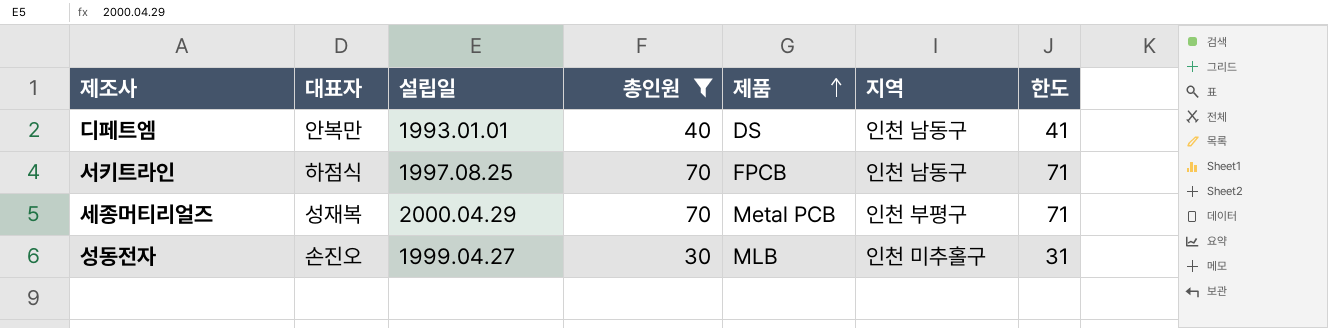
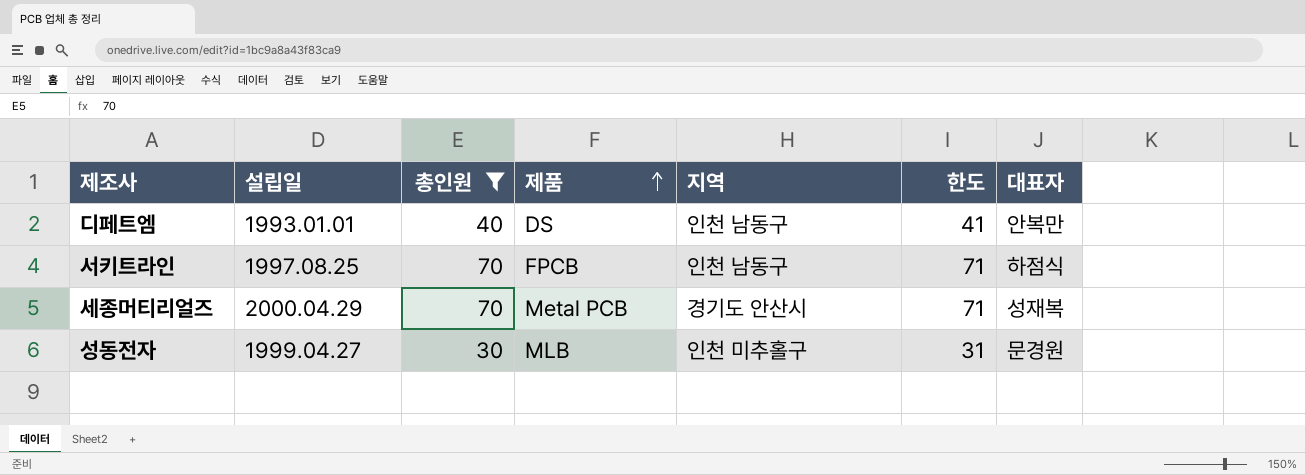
column 대표자 | position: 2 -> 7
세종머티리얼즈 | 지역: 인천 부평구 -> 경기도 안산시
성동전자 | 대표자: 손진오 -> 문경원

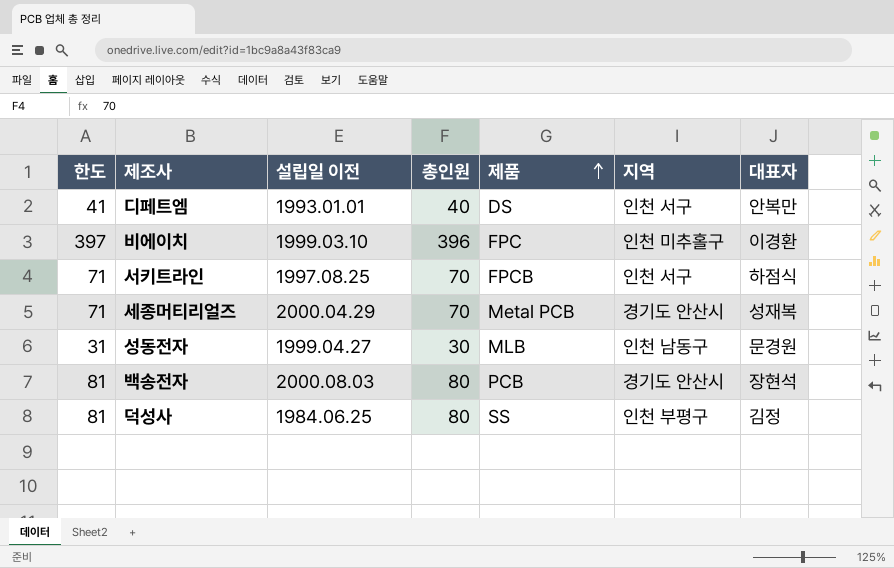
filter: 총인원 <= 70 -> none
column 한도 | position: 6 -> 1
column name: 설립일 -> 설립일 이전
디페트엠 | 지역: 인천 남동구 -> 인천 서구
서키트라인 | 지역: 인천 남동구 -> 인천 서구
성동전자 | 지역: 인천 미추홀구 -> 인천 남동구

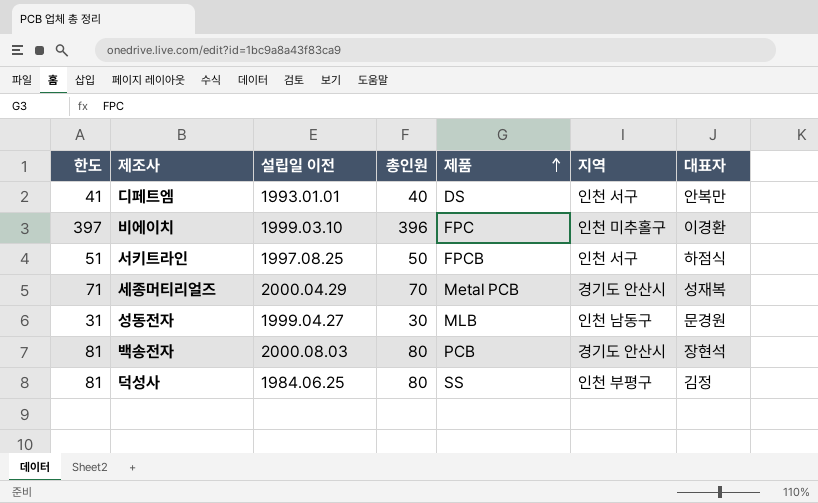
서키트라인 | 한도: 71 -> 51
서키트라인 | 총인원: 70 -> 50

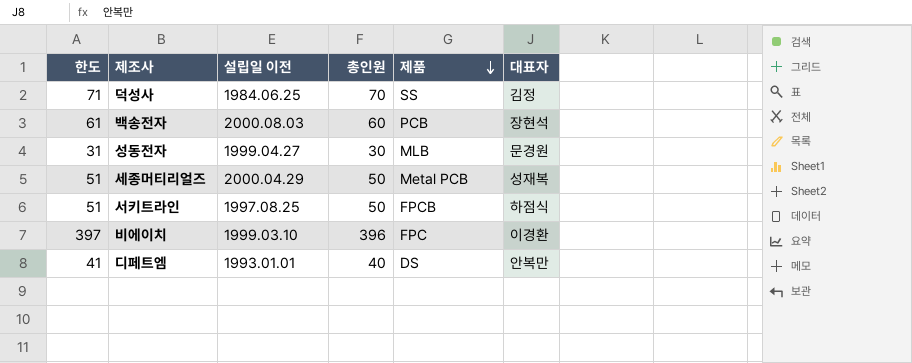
row order: 제품 ascending -> 제품 descending
column 지역 | position: 6 -> none
덕성사 | 한도: 81 -> 71
덕성사 | 총인원: 80 -> 70
백송전자 | 한도: 81 -> 61
백송전자 | 총인원: 80 -> 60
세종머티리얼즈 | 한도: 71 -> 51
세종머티리얼즈 | 총인원: 70 -> 50

